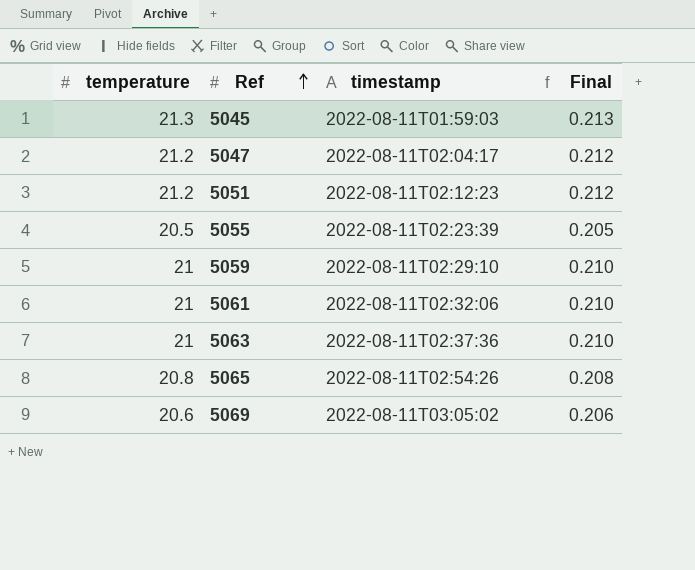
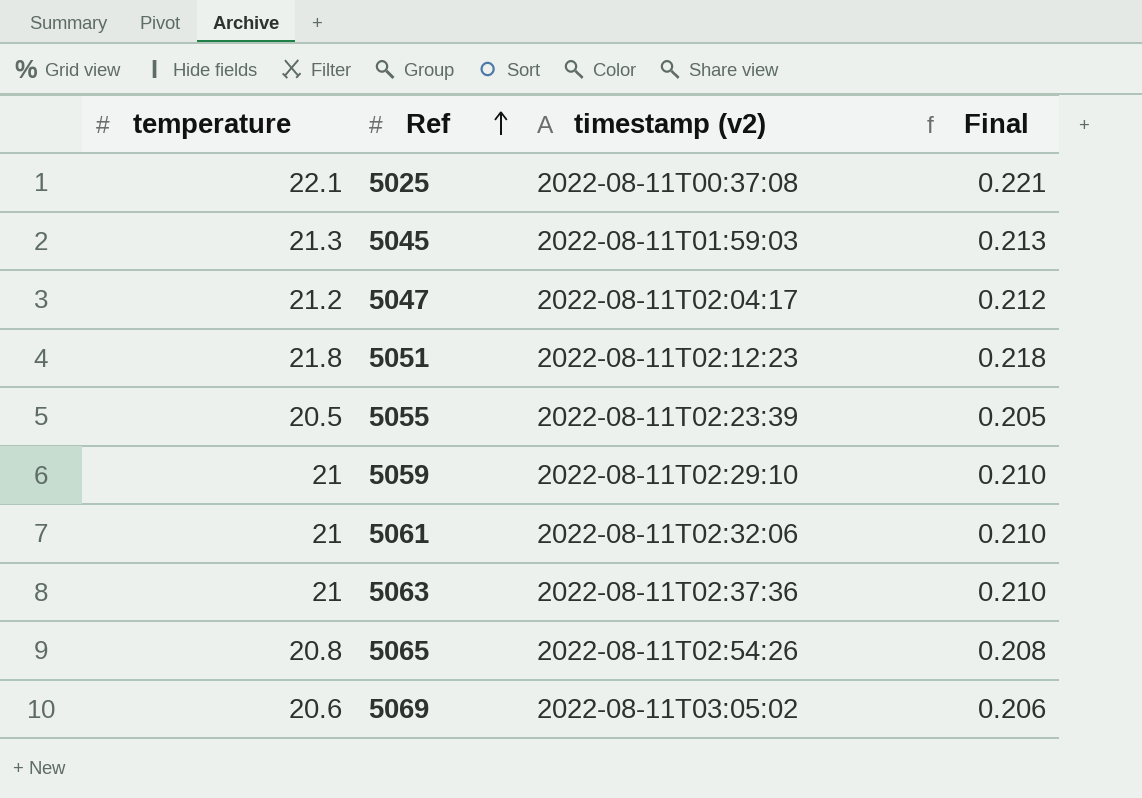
column name: timestamp -> timestamp (v2)
row 5025: none -> 22.1 | 2022-08-11T00:37:08 | 0.221
5051 | temperature: 21.2 -> 21.8
5051 | Final: 0.212 -> 0.218

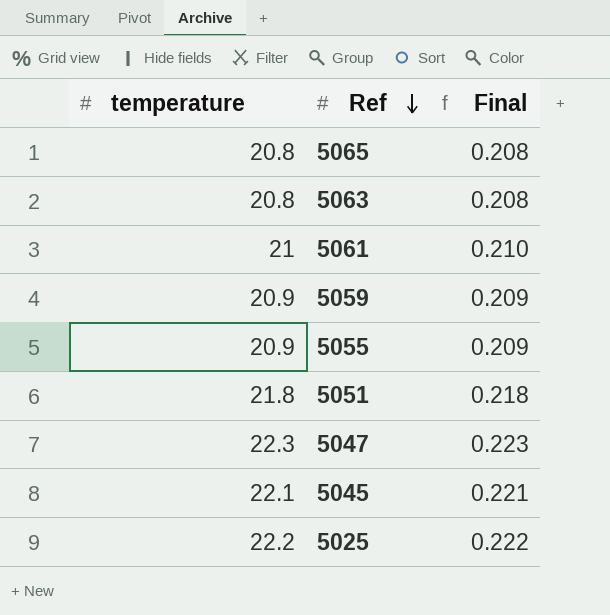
row order: Ref ascending -> Ref descending
column timestamp (v2) | position: 3 -> none
row 5069: 20.6 | 2022-08-11T03:05:02 | 0.206 -> none
5063 | temperature: 21 -> 20.8
5063 | Final: 0.210 -> 0.208
5059 | temperature: 21 -> 20.9
5059 | Final: 0.210 -> 0.209
5055 | temperature: 20.5 -> 20.9
5055 | Final: 0.205 -> 0.209
5047 | temperature: 21.2 -> 22.3
5047 | Final: 0.212 -> 0.223
5045 | temperature: 21.3 -> 22.1
5045 | Final: 0.213 -> 0.221
5025 | temperature: 22.1 -> 22.2
5025 | Final: 0.221 -> 0.222

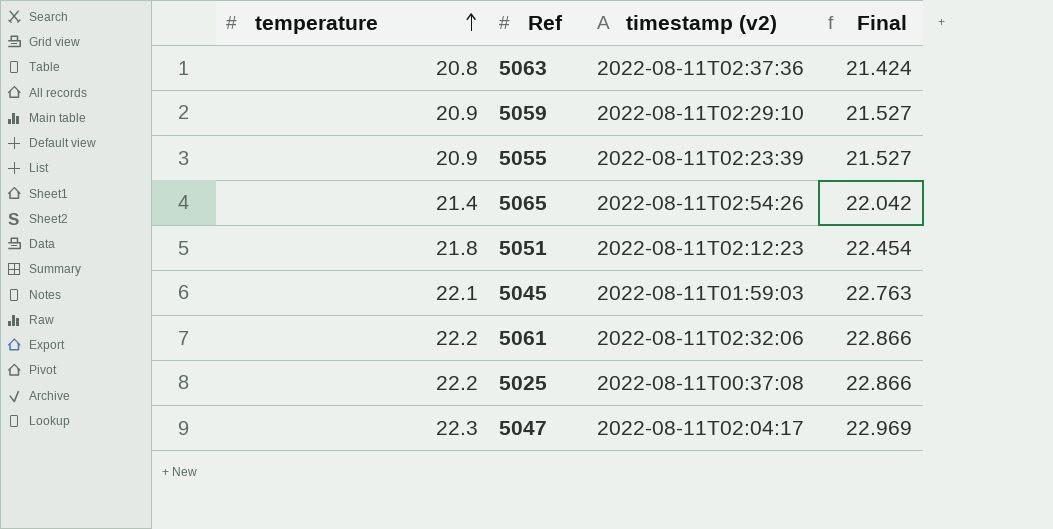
row order: Ref descending -> temperature ascending
column timestamp (v2) | position: none -> 3
column Final | formula: [temperature] * 0.01 -> [temperature] * 1.03
5065 | temperature: 20.8 -> 21.4
5061 | temperature: 21 -> 22.2

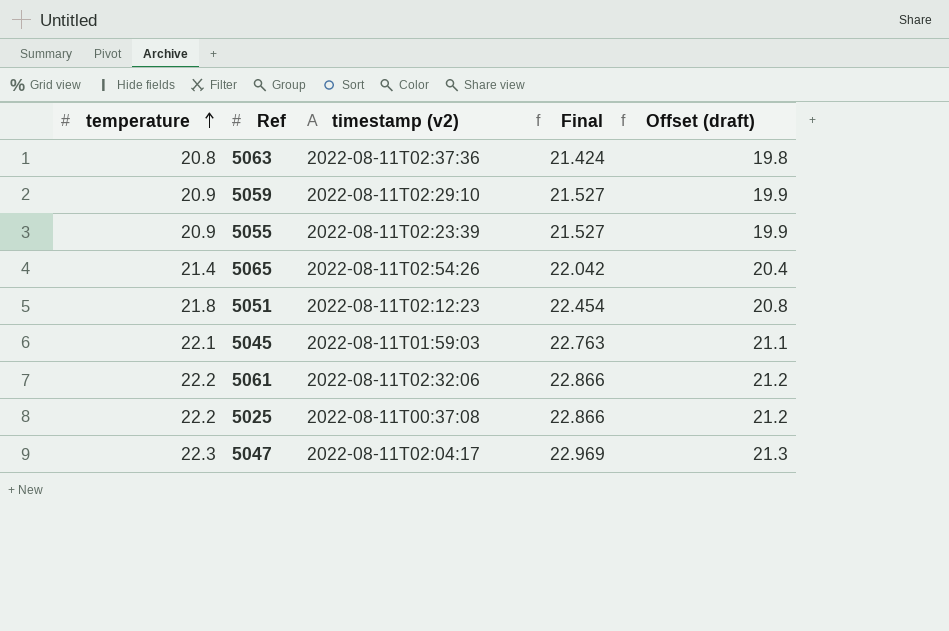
column Offset (draft) | formula: none -> [temperature] - 1

